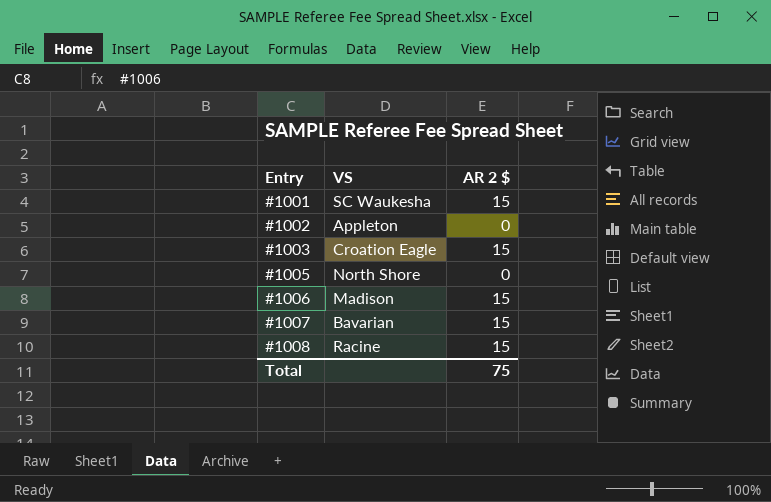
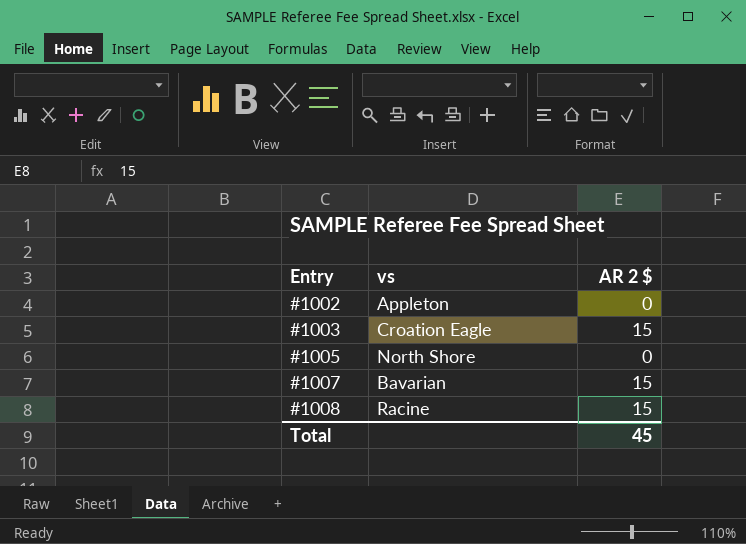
column name: VS -> vs
row #1001: SC Waukesha | 15 -> none
row #1006: Madison | 15 -> none
Total | AR 2 $: 75 -> 45

